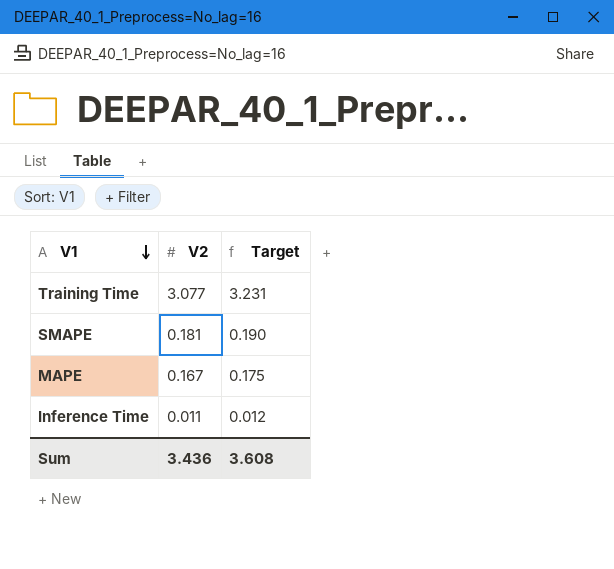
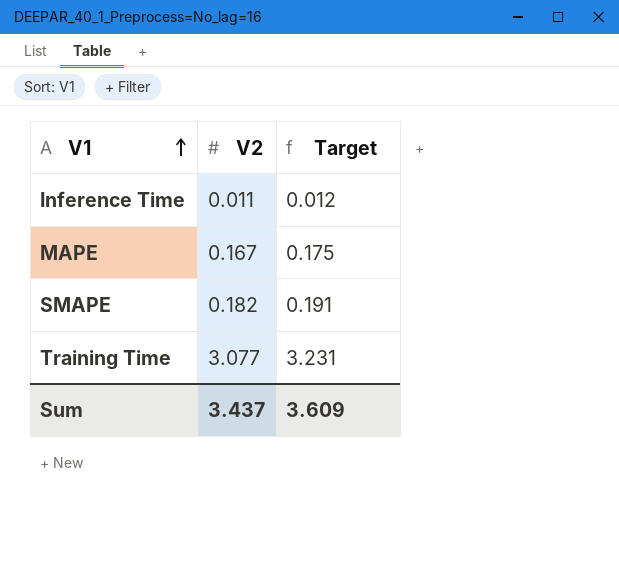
row order: V1 descending -> V1 ascending
SMAPE | V2: 0.181 -> 0.182
SMAPE | Target: 0.190 -> 0.191
Sum | V2: 3.436 -> 3.437
Sum | Target: 3.608 -> 3.609

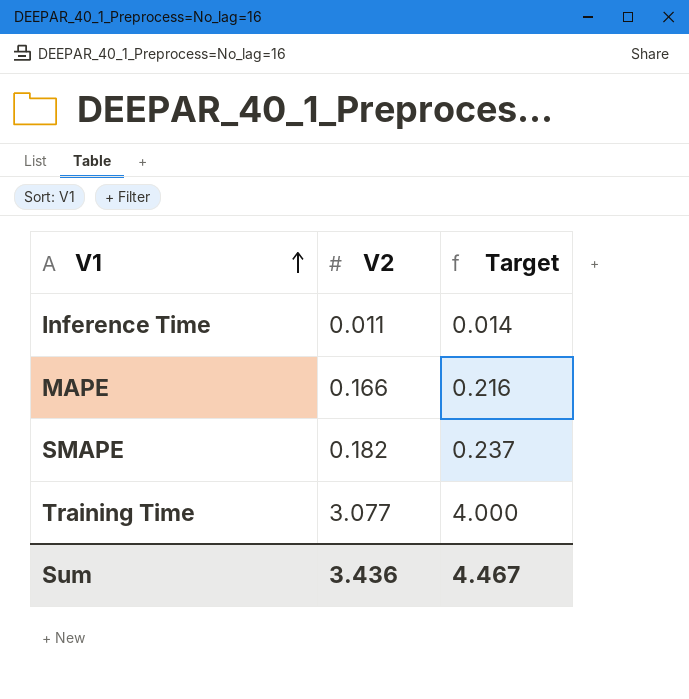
column Target | formula: [V2] * 1.05 -> [V2] * 1.3
MAPE | V2: 0.167 -> 0.166
Sum | V2: 3.437 -> 3.436
Sum | Target: 3.609 -> 4.467

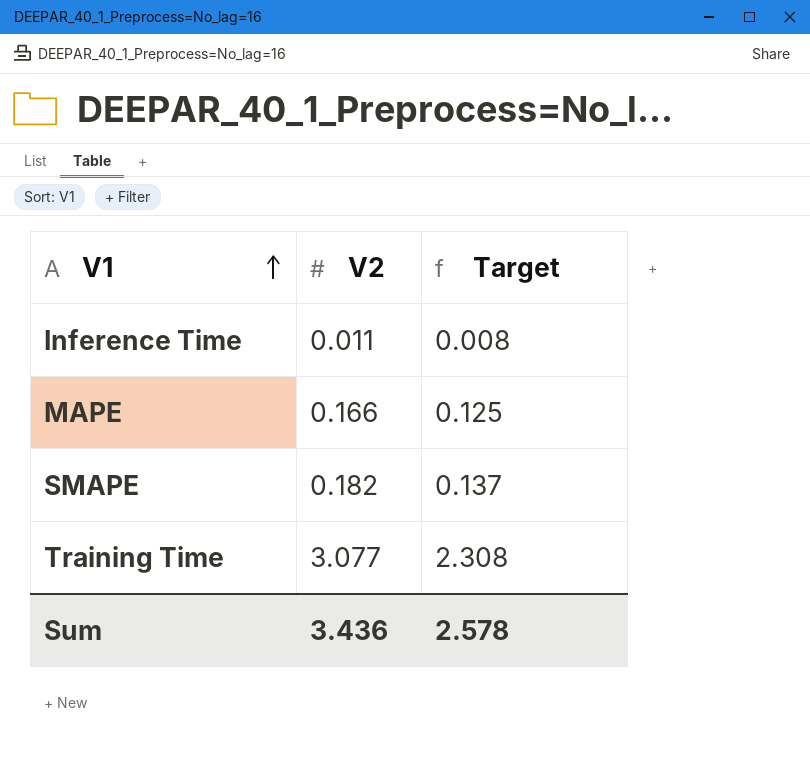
column Target | formula: [V2] * 1.3 -> [V2] * 0.75
Sum | Target: 4.467 -> 2.578

